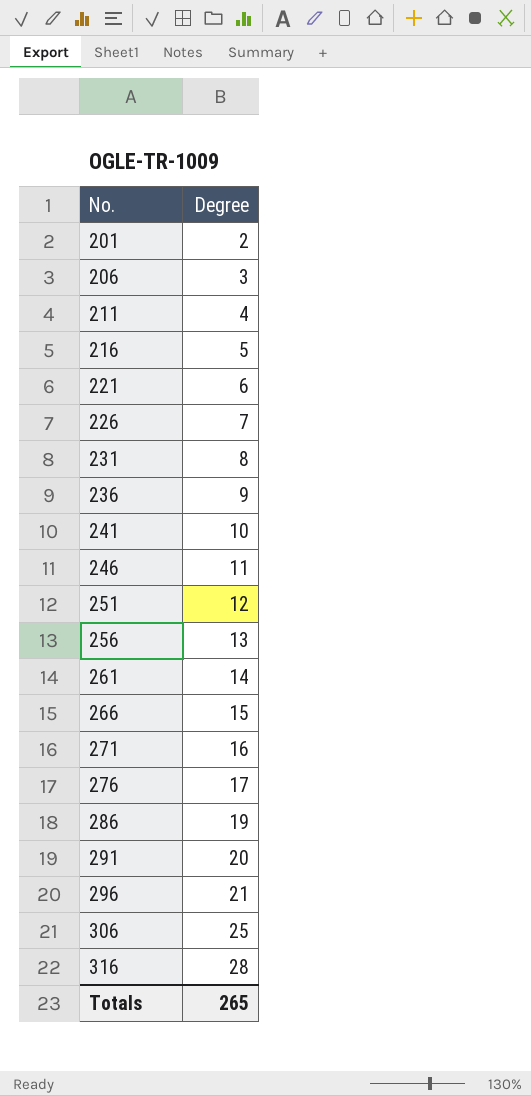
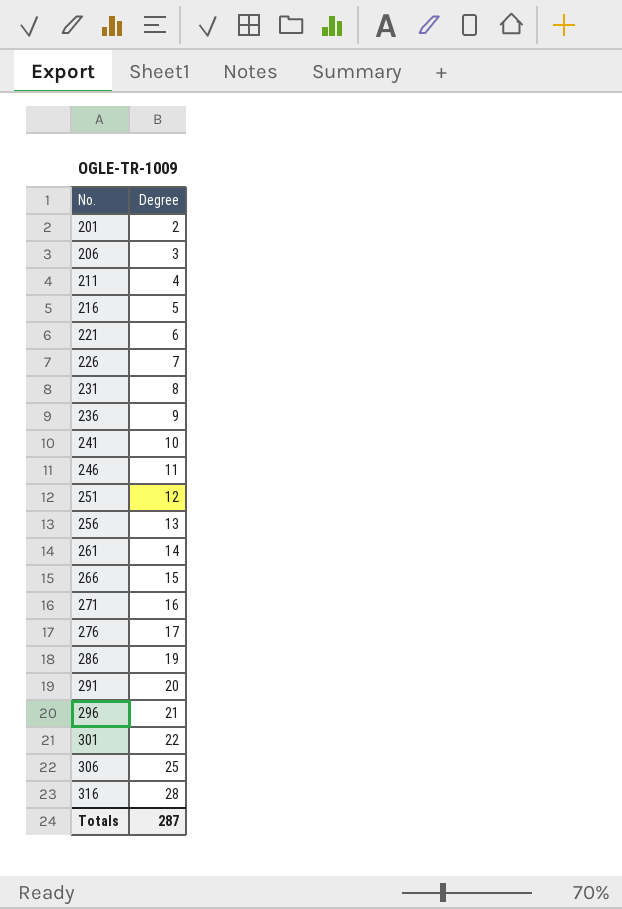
row 301: none -> 22
Totals | Degree: 265 -> 287

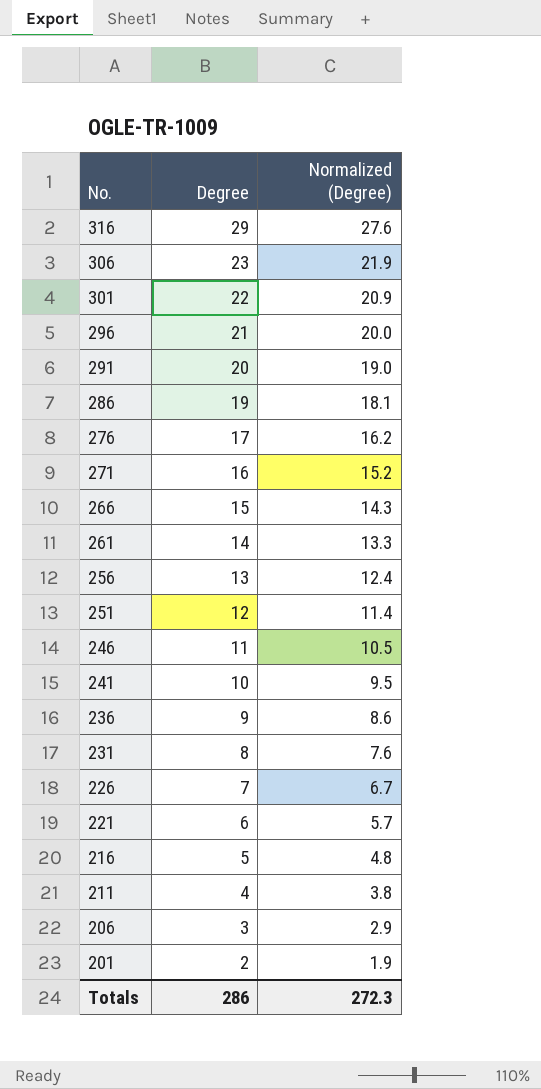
row order: No. ascending -> No. descending
column Normalized (Degree) | formula: none -> [Degree] * 0.95
316 | Degree: 28 -> 29
306 | Degree: 25 -> 23
Totals | Degree: 287 -> 286

